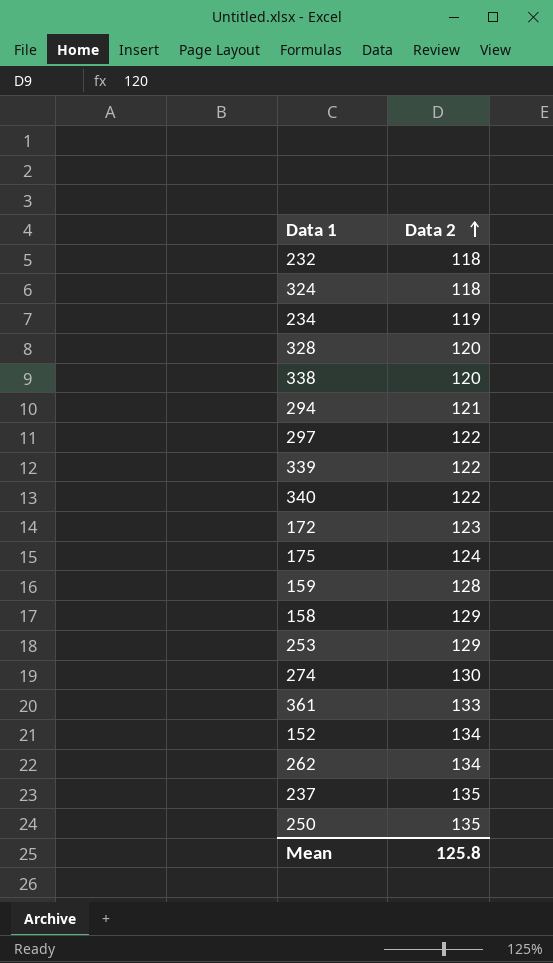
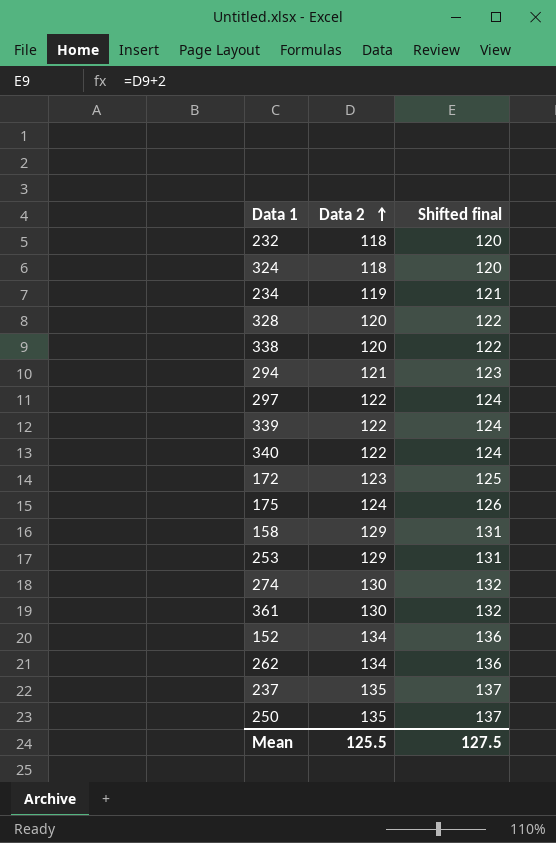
column Shifted final | formula: none -> [Data 2] + 2
row 159: 128 -> none
361 | Data 2: 133 -> 130
Mean | Data 2: 125.8 -> 125.5

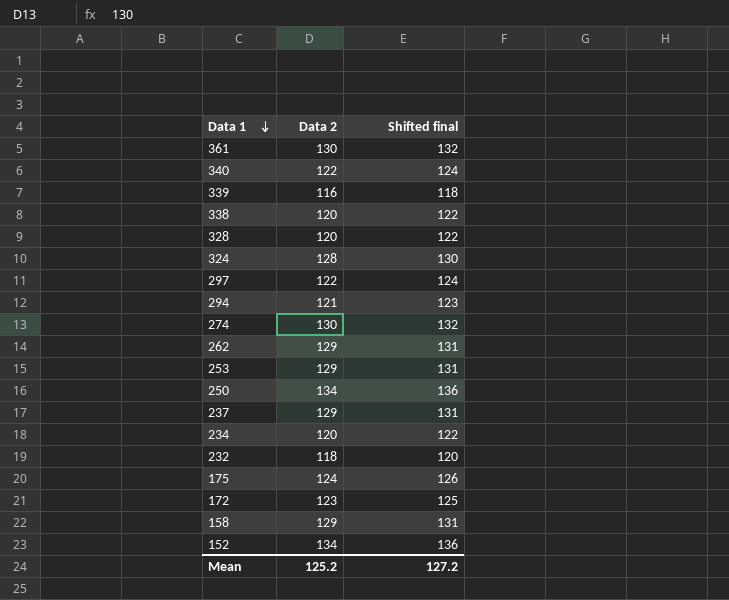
row order: Data 2 ascending -> Data 1 descending
339 | Data 2: 122 -> 116
339 | Shifted final: 124 -> 118
324 | Data 2: 118 -> 128
324 | Shifted final: 120 -> 130
262 | Data 2: 134 -> 129
262 | Shifted final: 136 -> 131
250 | Data 2: 135 -> 134
250 | Shifted final: 137 -> 136
237 | Data 2: 135 -> 129
237 | Shifted final: 137 -> 131
234 | Data 2: 119 -> 120
234 | Shifted final: 121 -> 122
Mean | Data 2: 125.5 -> 125.2
Mean | Shifted final: 127.5 -> 127.2

